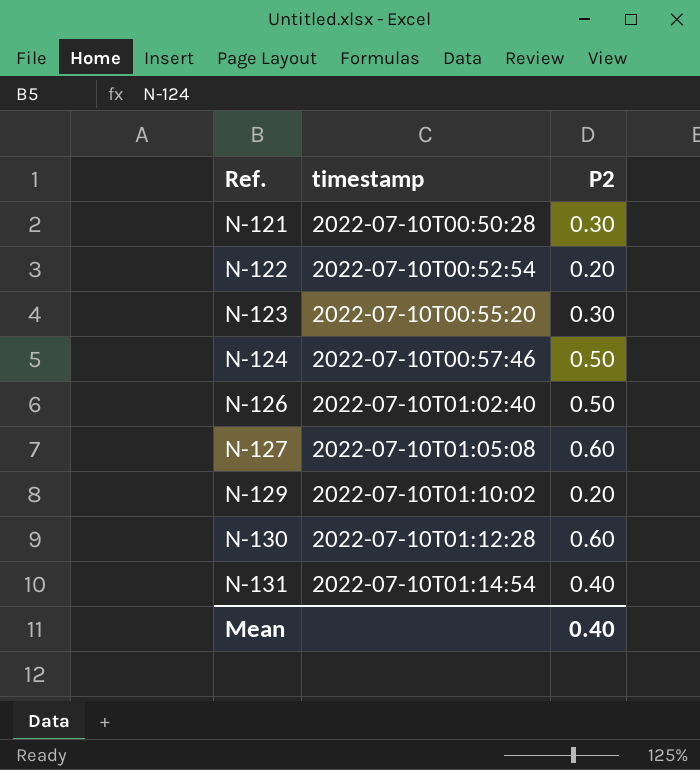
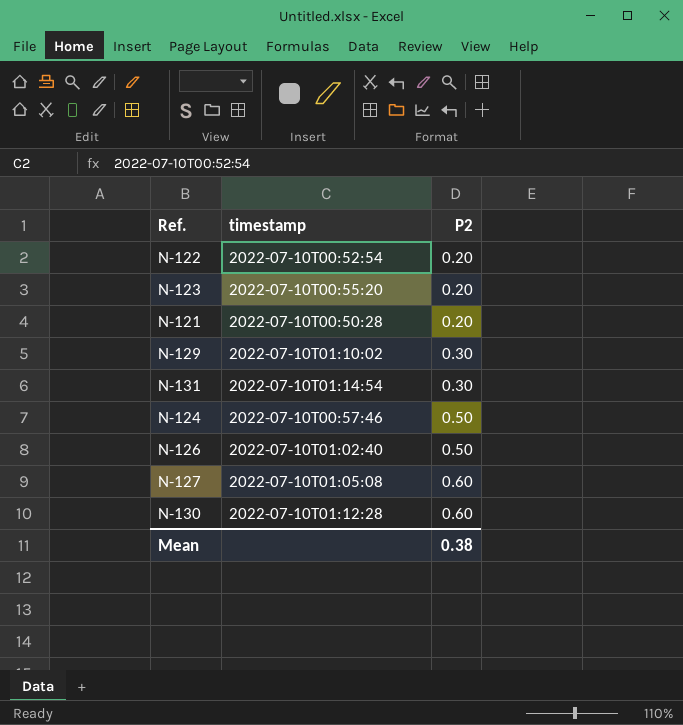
row order: Ref. ascending -> P2 ascending
N-123 | P2: 0.30 -> 0.20
N-121 | P2: 0.30 -> 0.20
N-129 | P2: 0.20 -> 0.30
N-131 | P2: 0.40 -> 0.30
Mean | P2: 0.40 -> 0.38

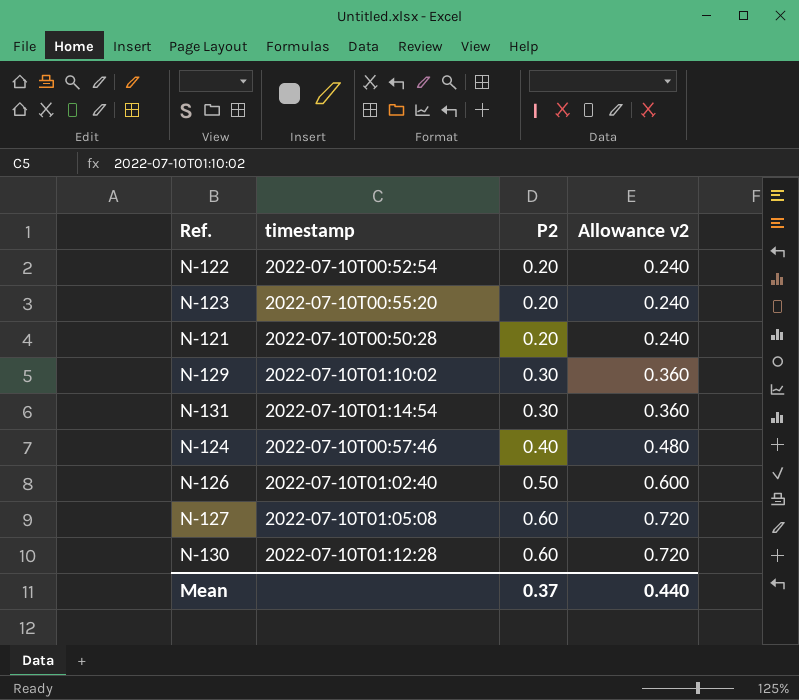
column Allowance v2 | formula: none -> [P2] * 1.2
N-124 | P2: 0.50 -> 0.40
Mean | P2: 0.38 -> 0.37

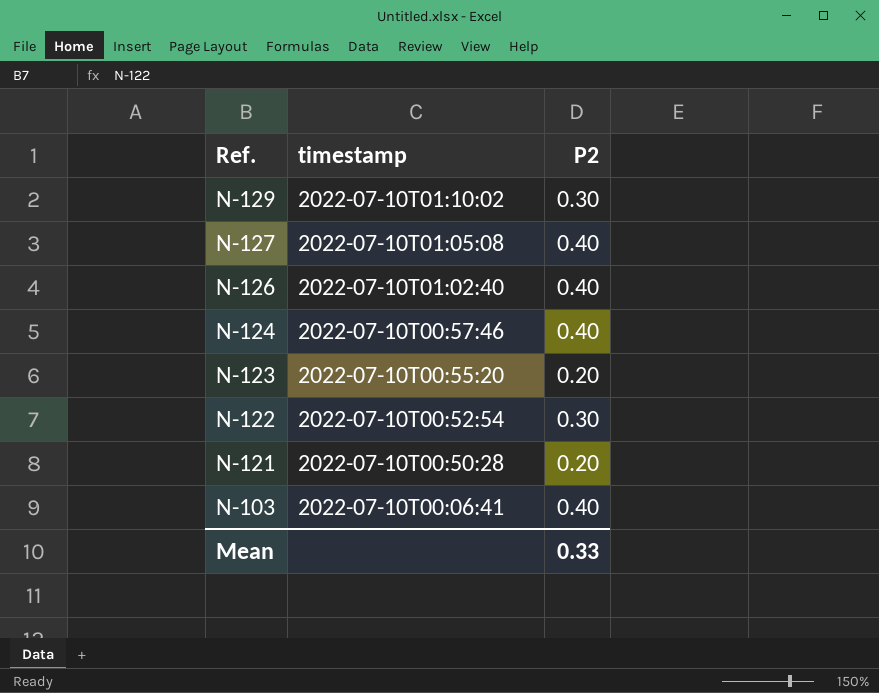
row order: P2 ascending -> Ref. descending
column Allowance v2 | formula: [P2] * 1.2 -> none
row N-131: 2022-07-10T01:14:54 | 0.30 | 0.360 -> none
row N-130: 2022-07-10T01:12:28 | 0.60 | 0.720 -> none
N-127 | P2: 0.60 -> 0.40
N-126 | P2: 0.50 -> 0.40
N-122 | P2: 0.20 -> 0.30
row N-103: none -> 2022-07-10T00:06:41 | 0.40
Mean | P2: 0.37 -> 0.33

